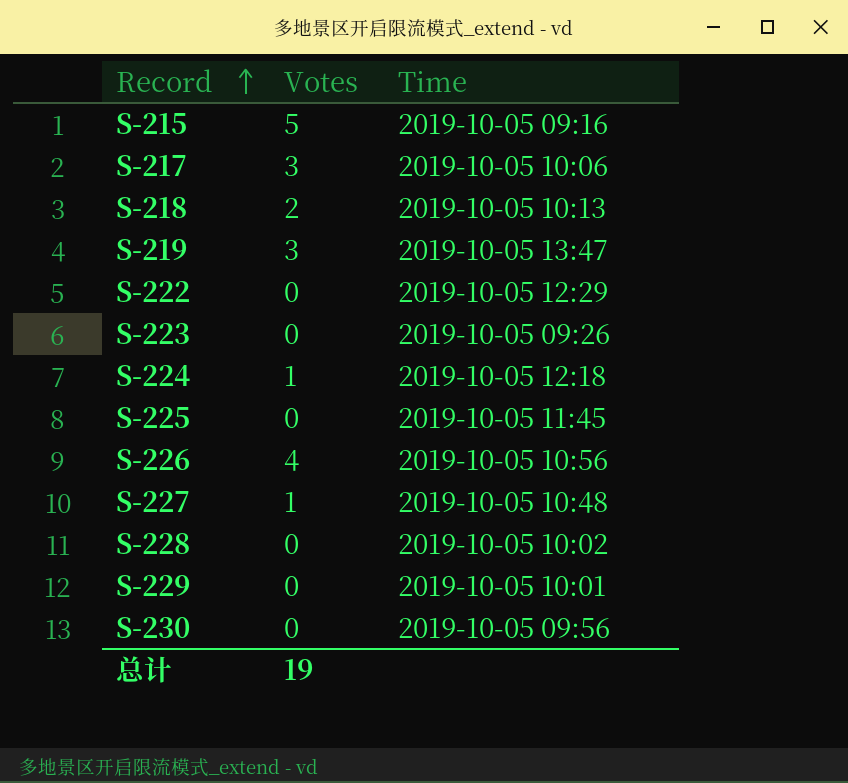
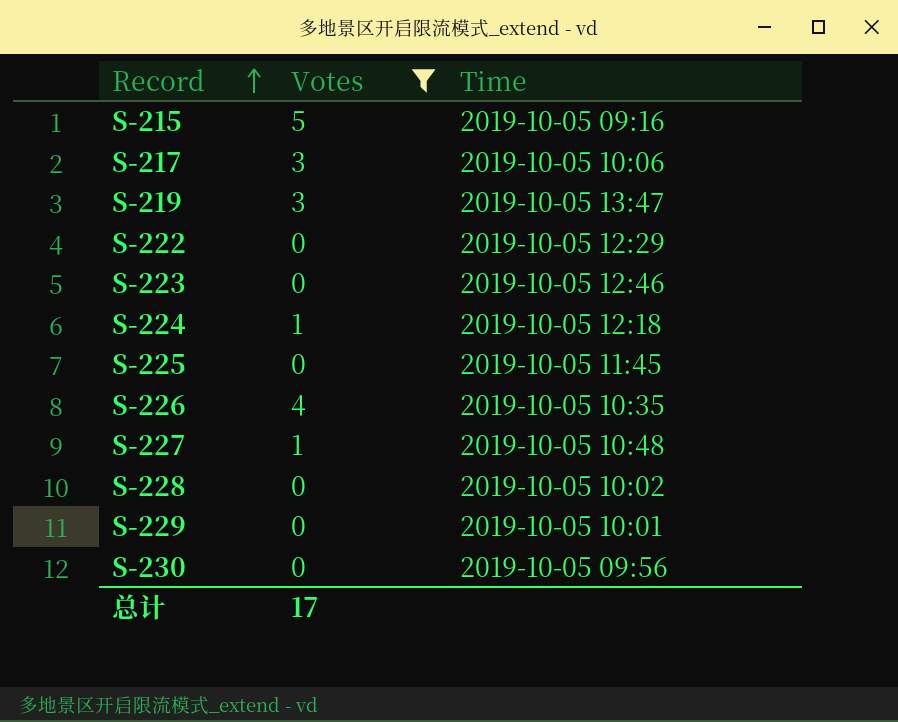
filter: none -> Votes != 2
S-223 | Time: 2019-10-05 09:26 -> 2019-10-05 12:46
S-226 | Time: 2019-10-05 10:56 -> 2019-10-05 10:35
总计 | Votes: 19 -> 17

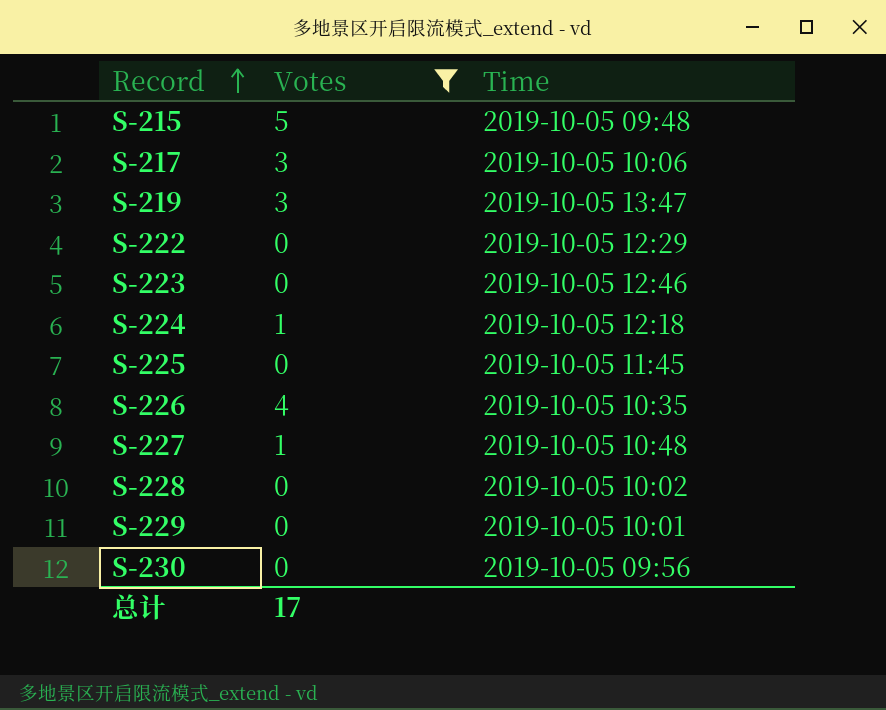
S-215 | Time: 2019-10-05 09:16 -> 2019-10-05 09:48

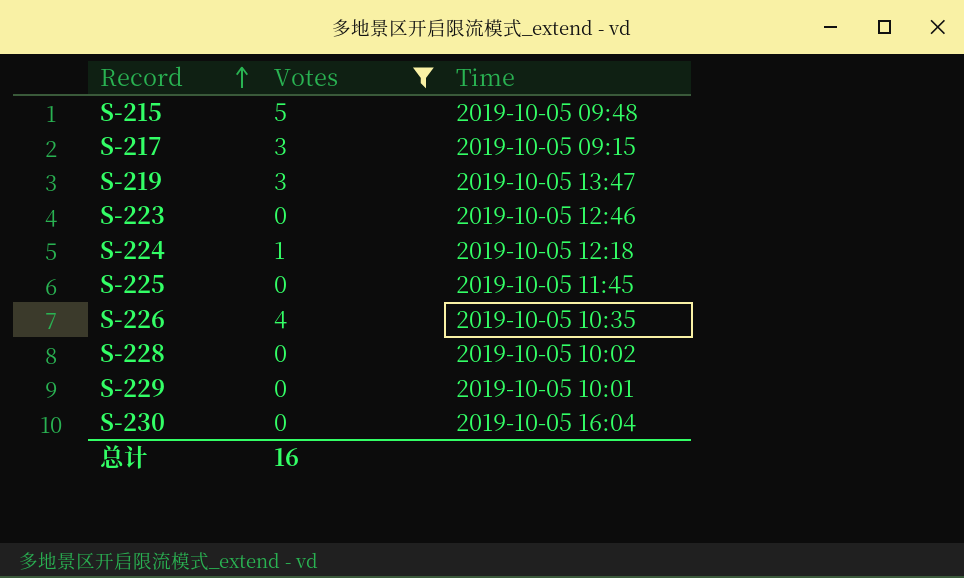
row S-222: 0 | 2019-10-05 12:29 -> none
row S-227: 1 | 2019-10-05 10:48 -> none
S-217 | Time: 2019-10-05 10:06 -> 2019-10-05 09:15
S-230 | Time: 2019-10-05 09:56 -> 2019-10-05 16:04
总计 | Votes: 17 -> 16

